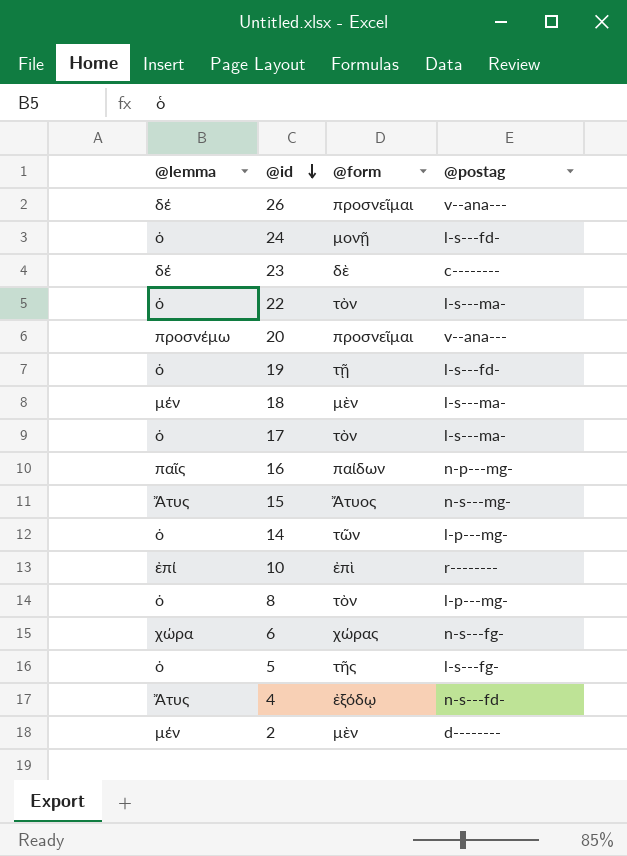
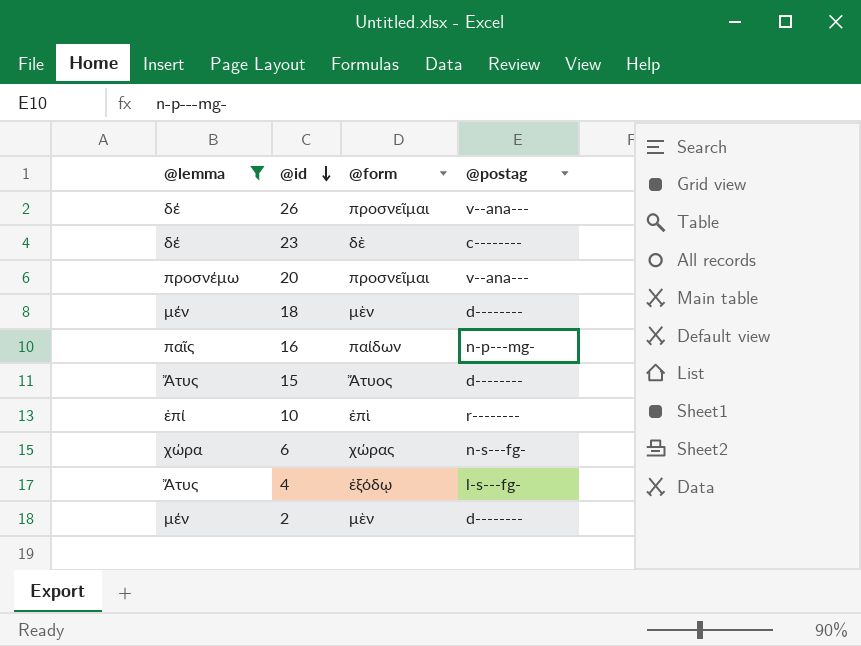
filter: none -> @lemma != ὁ
18 | @postag: l-s---ma- -> d--------
15 | @postag: n-s---mg- -> d--------
4 | @postag: n-s---fd- -> l-s---fg-

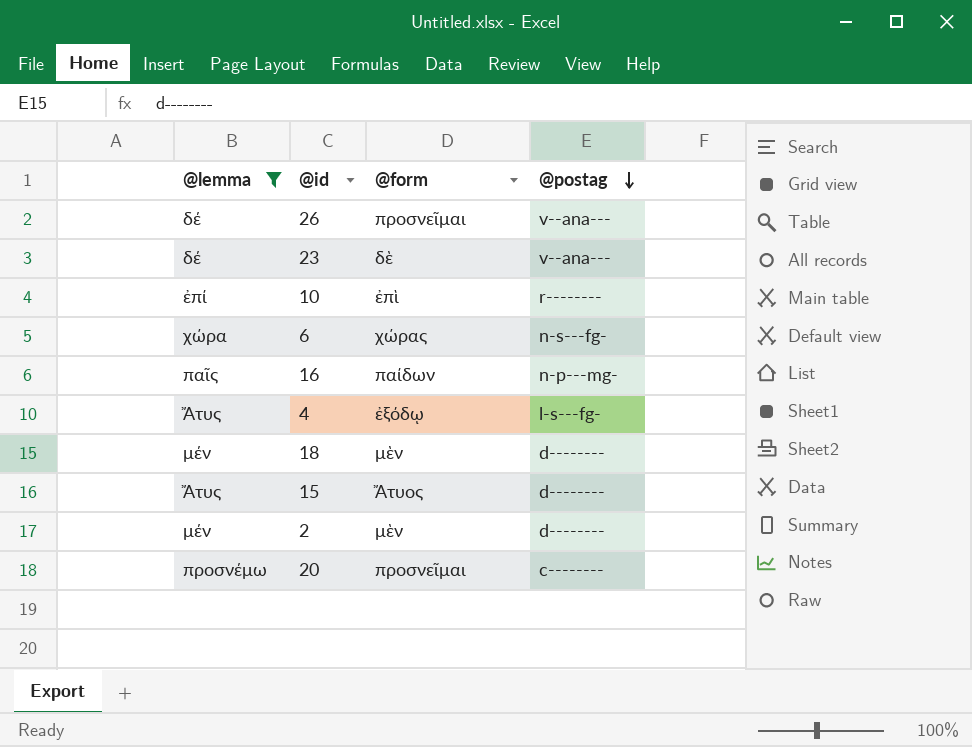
row order: @id descending -> @postag descending
23 | @postag: c-------- -> v--ana---
20 | @postag: v--ana--- -> c--------

